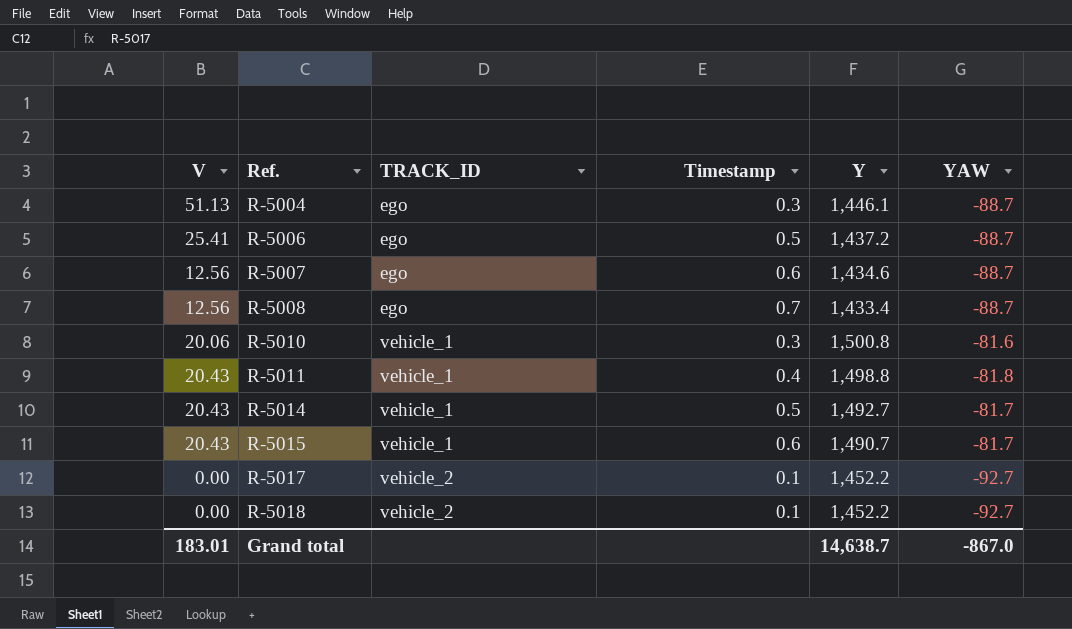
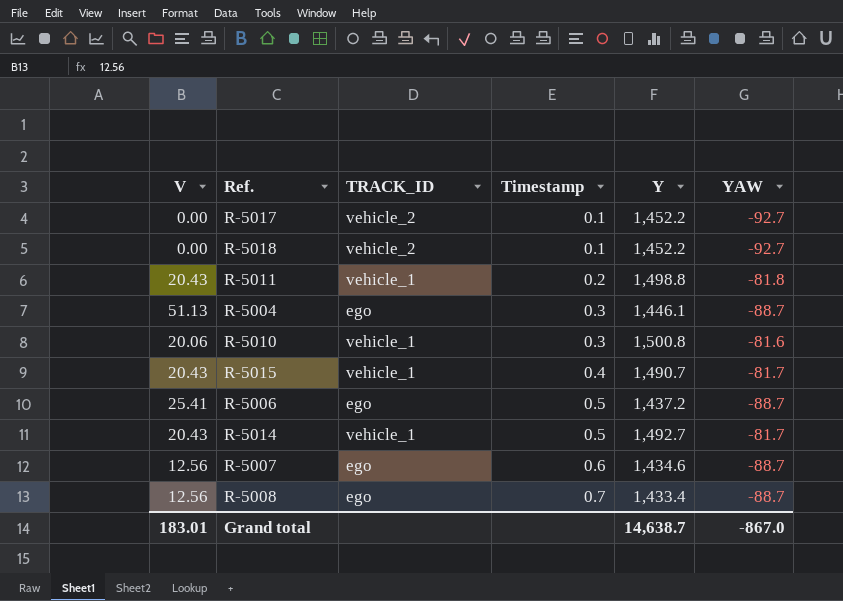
row order: Ref. ascending -> Timestamp ascending
R-5011 | Timestamp: 0.4 -> 0.2
R-5015 | Timestamp: 0.6 -> 0.4

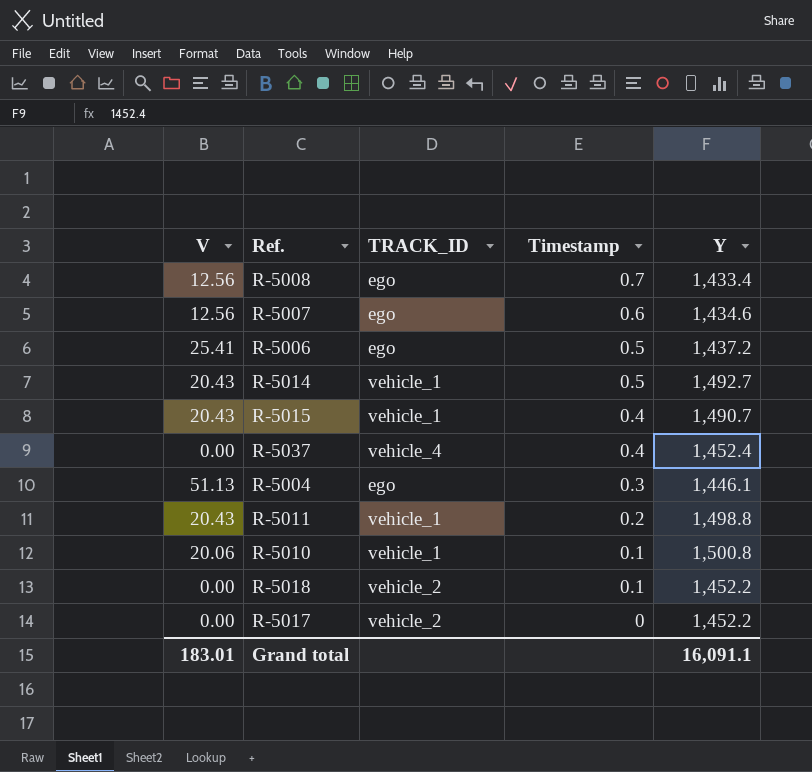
row order: Timestamp ascending -> Timestamp descending
column YAW | position: 6 -> none
row R-5037: none -> 0.00 | vehicle_4 | 0.4 | 1,452.4
R-5010 | Timestamp: 0.3 -> 0.1
R-5017 | Timestamp: 0.1 -> 0
Grand total | Y: 14,638.7 -> 16,091.1

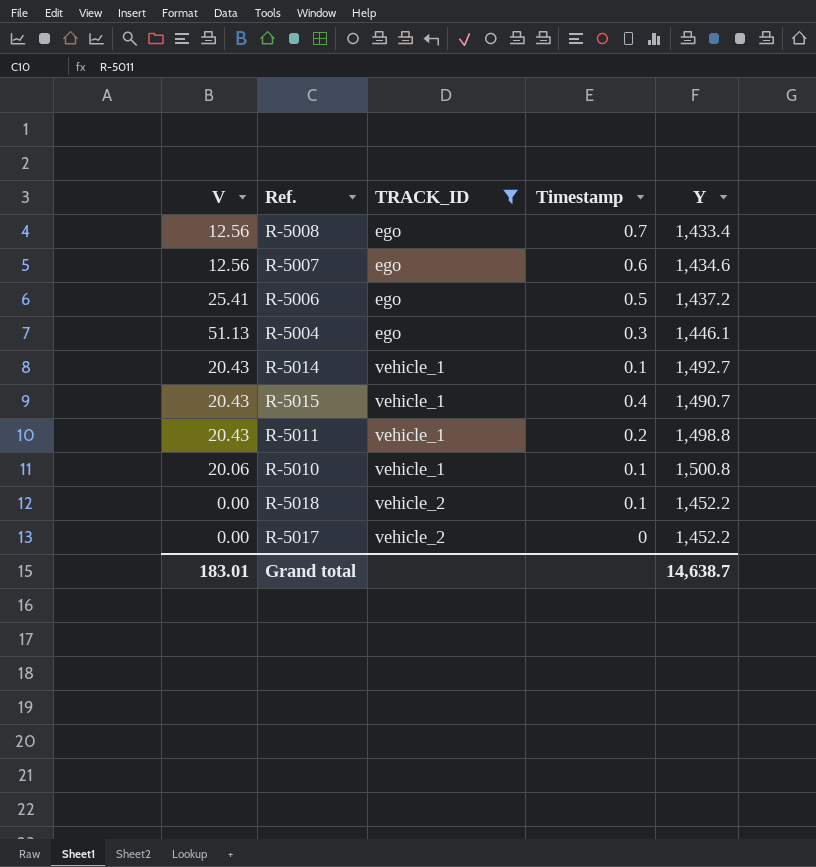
filter: none -> TRACK_ID != vehicle_4
row order: Timestamp descending -> TRACK_ID ascending
R-5014 | Timestamp: 0.5 -> 0.1
Grand total | Y: 16,091.1 -> 14,638.7

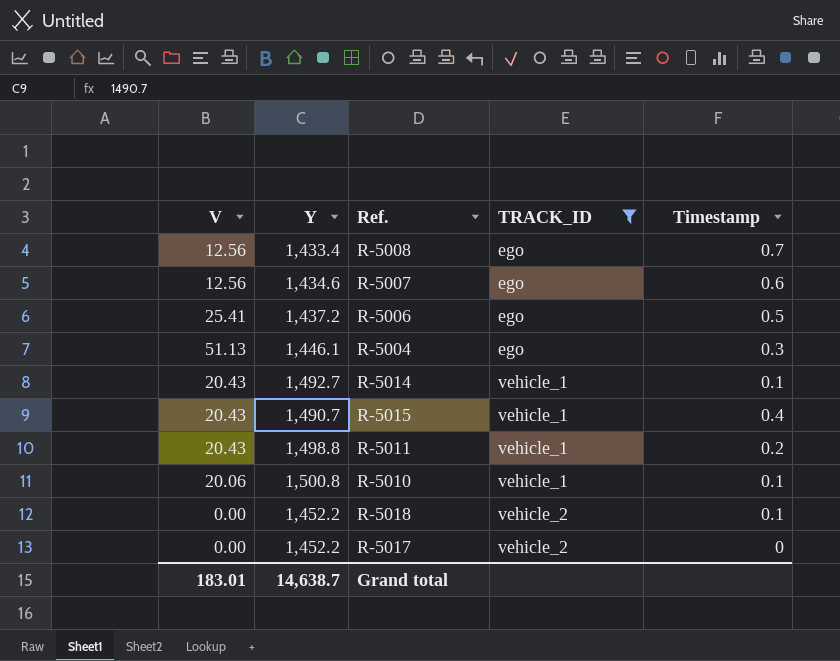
column Y | position: 5 -> 2

